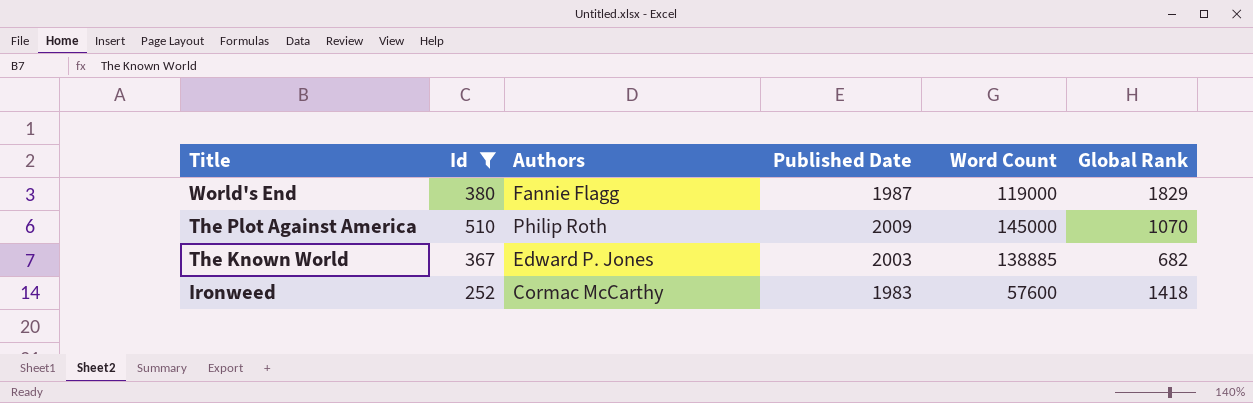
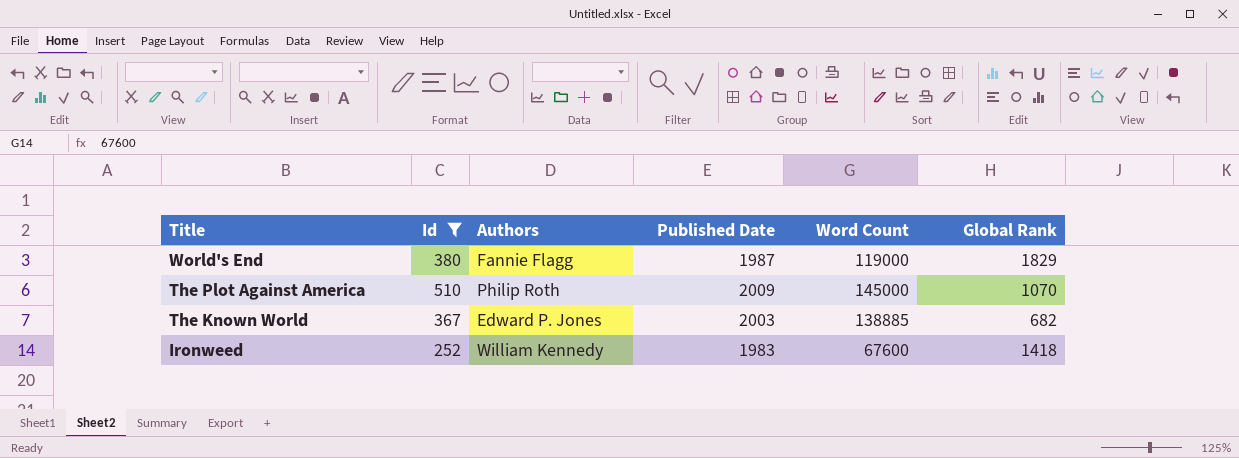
Ironweed | Authors: Cormac McCarthy -> William Kennedy
Ironweed | Word Count: 57600 -> 67600

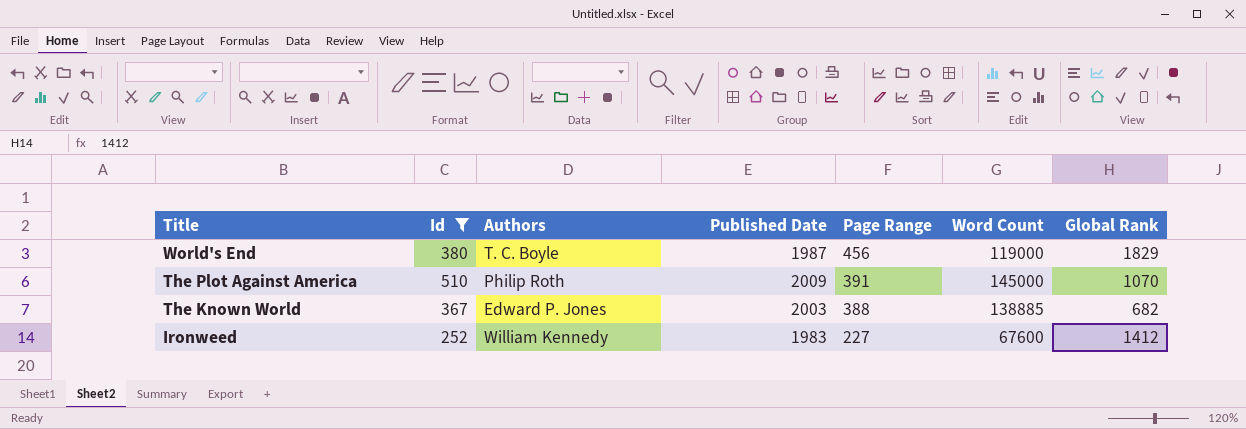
column Page Range | position: none -> 5
World's End | Authors: Fannie Flagg -> T. C. Boyle
Ironweed | Global Rank: 1418 -> 1412

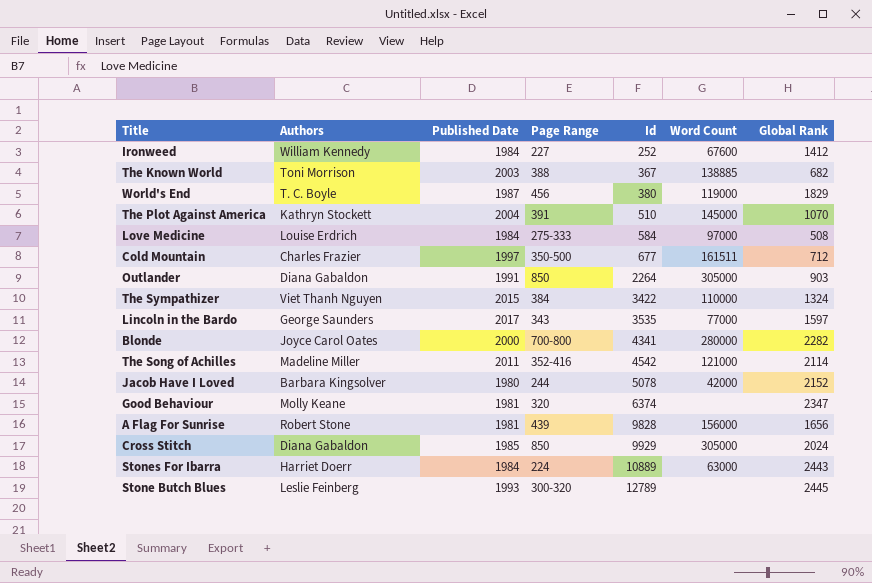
filter: Id <= 510 -> none
row order: Title descending -> Id ascending
column Id | position: 2 -> 5
Ironweed | Published Date: 1983 -> 1984
The Known World | Authors: Edward P. Jones -> Toni Morrison
The Plot Against America | Authors: Philip Roth -> Kathryn Stockett
The Plot Against America | Published Date: 2009 -> 2004

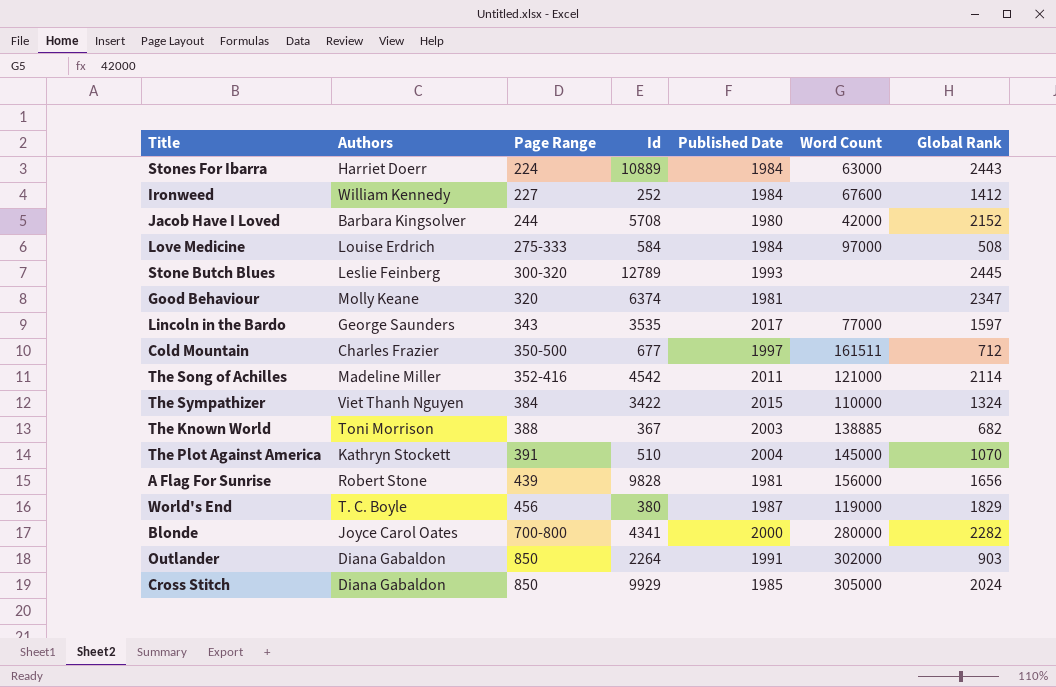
row order: Id ascending -> Page Range ascending
column Published Date | position: 3 -> 5
Jacob Have I Loved | Id: 5078 -> 5708
Outlander | Word Count: 305000 -> 302000

